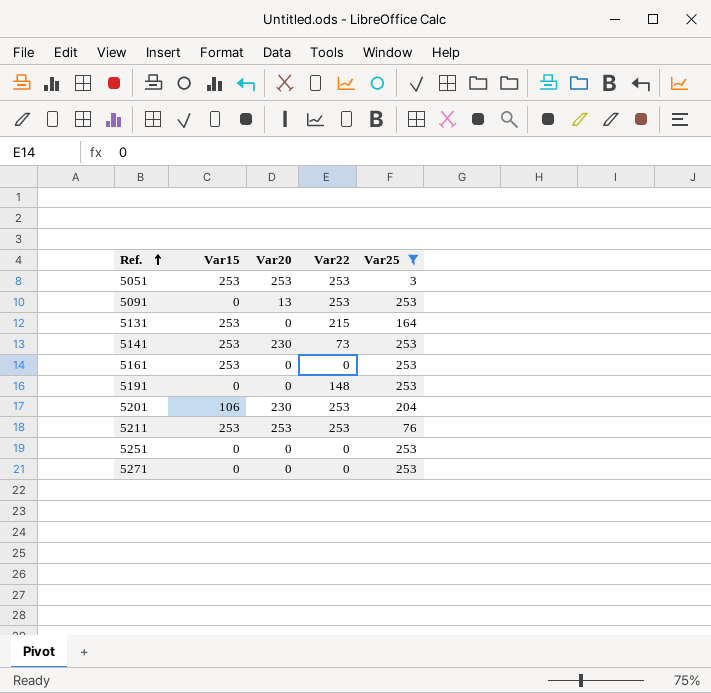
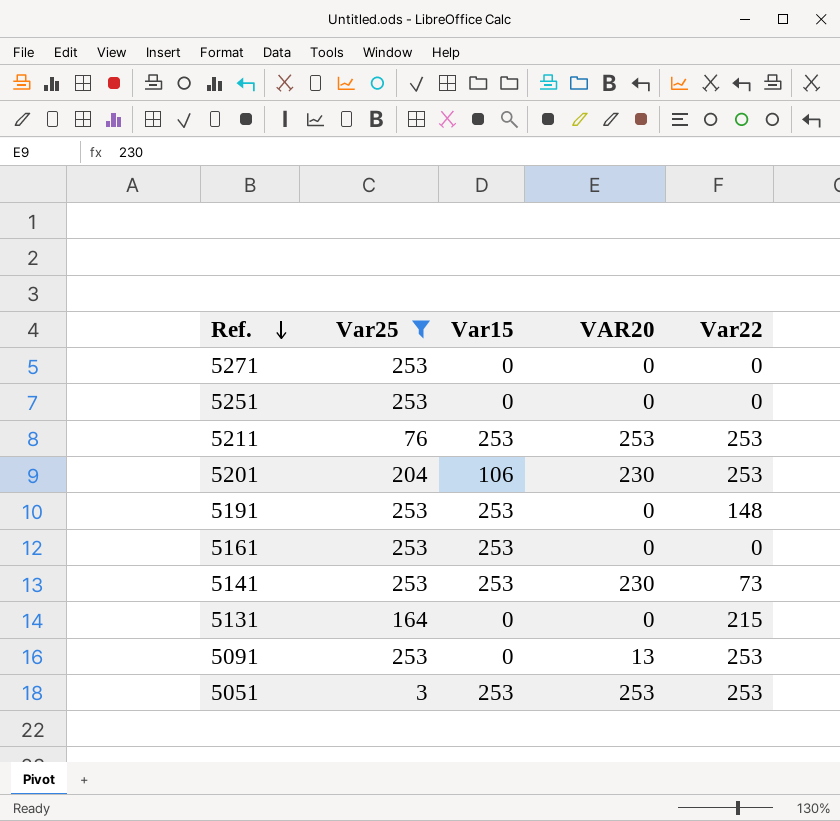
row order: Ref. ascending -> Ref. descending
column Var25 | position: 5 -> 2
column name: Var20 -> VAR20
5191 | Var15: 0 -> 253
5131 | Var15: 253 -> 0

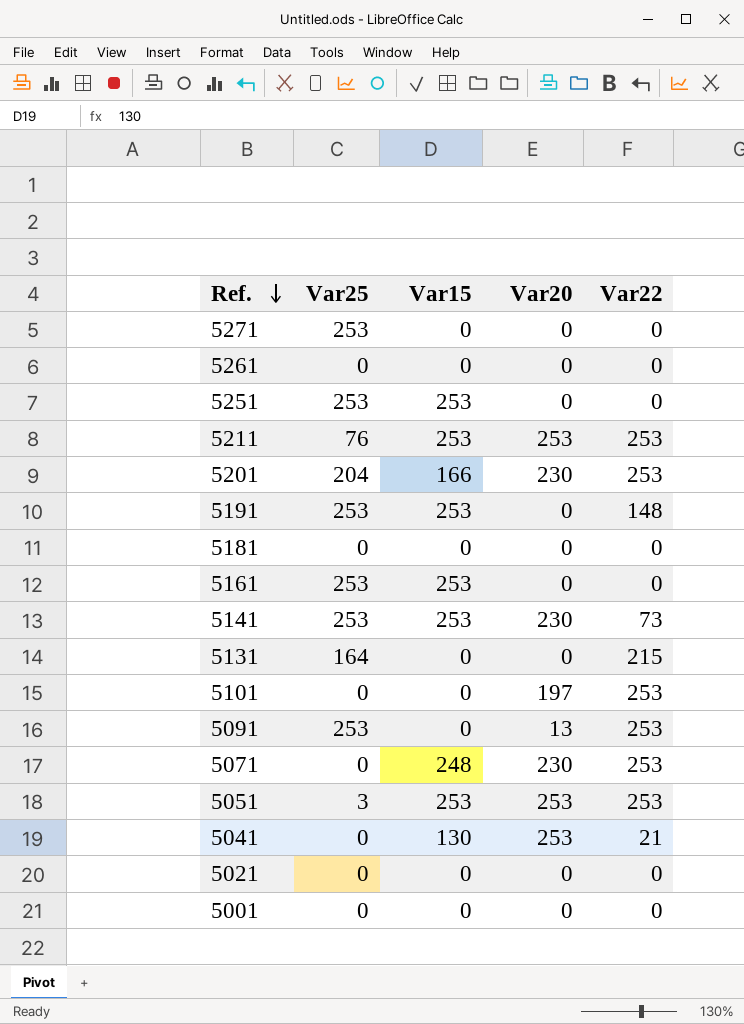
filter: Var25 != 0 -> none
column name: VAR20 -> Var20
5251 | Var15: 0 -> 253
5201 | Var15: 106 -> 166

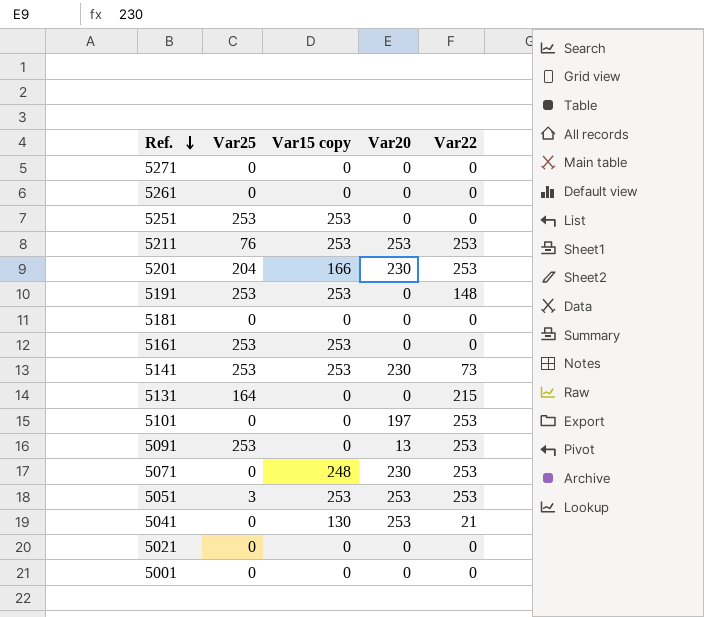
column name: Var15 -> Var15 copy
5271 | Var25: 253 -> 0

